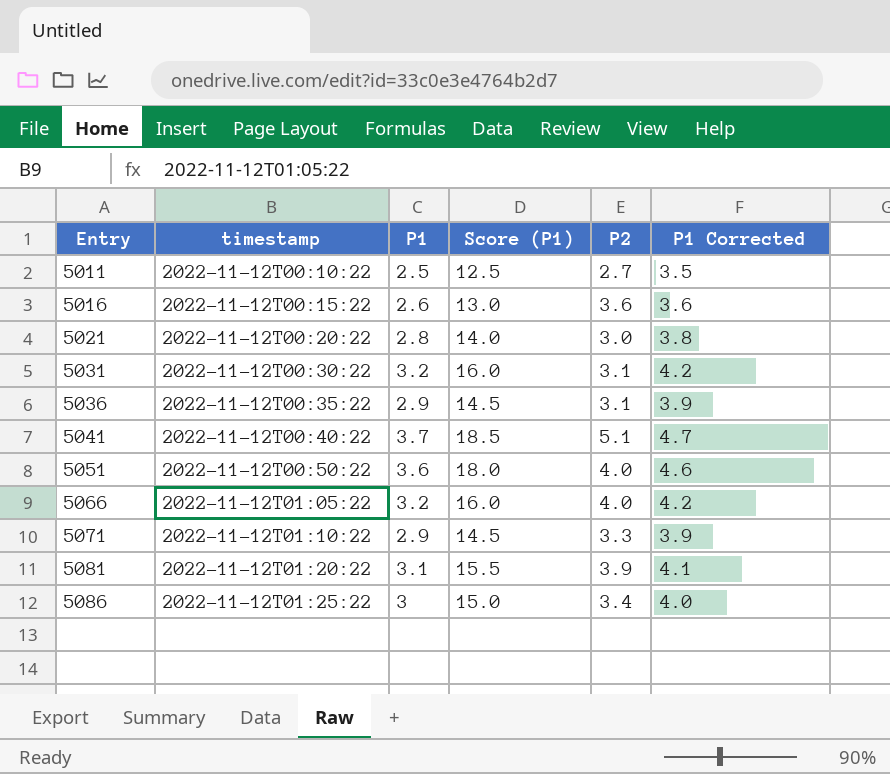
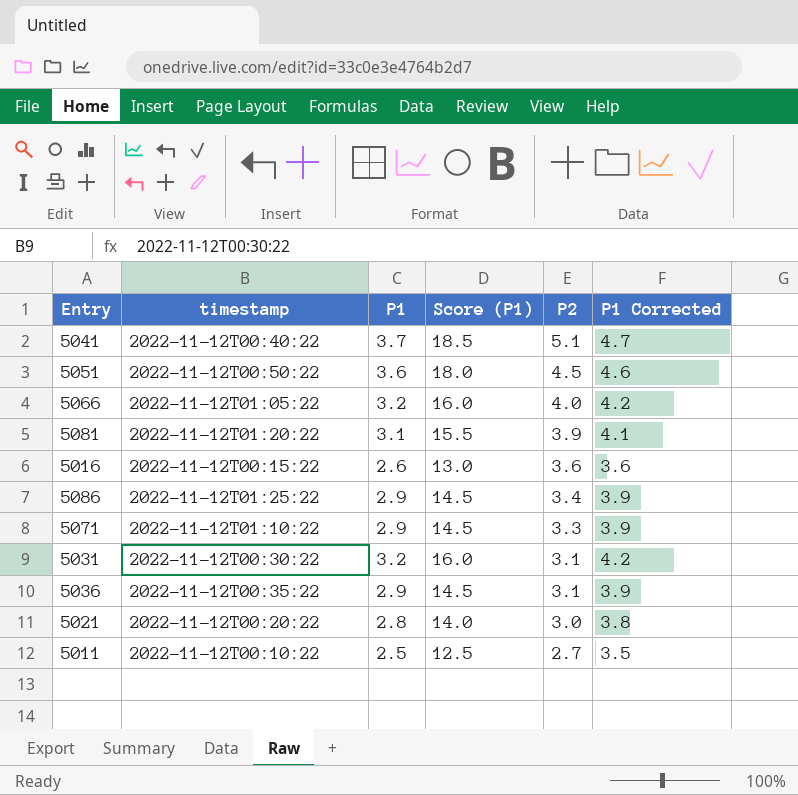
row order: Entry ascending -> P2 descending
5051 | P2: 4.0 -> 4.5
5086 | P1: 3 -> 2.9
5086 | Score (P1): 15.0 -> 14.5
5086 | P1 Corrected: 4.0 -> 3.9

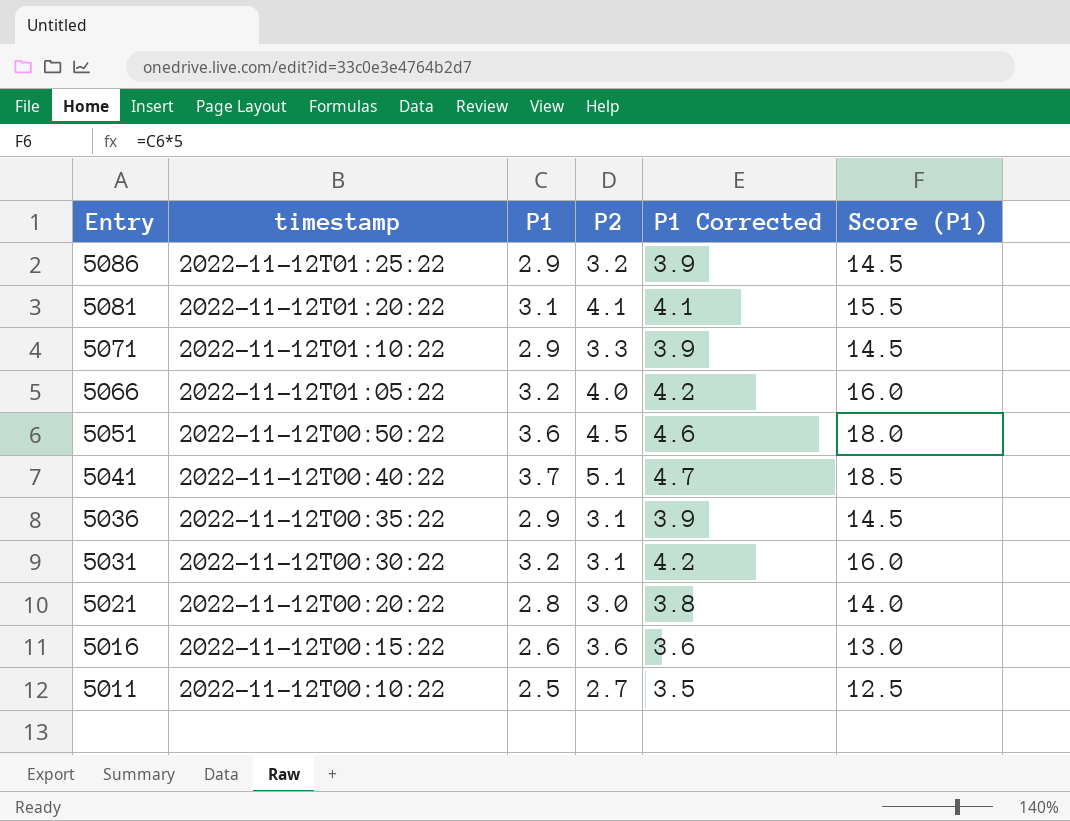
row order: P2 descending -> Entry descending
column Score (P1) | position: 4 -> 6
5086 | P2: 3.4 -> 3.2
5081 | P2: 3.9 -> 4.1

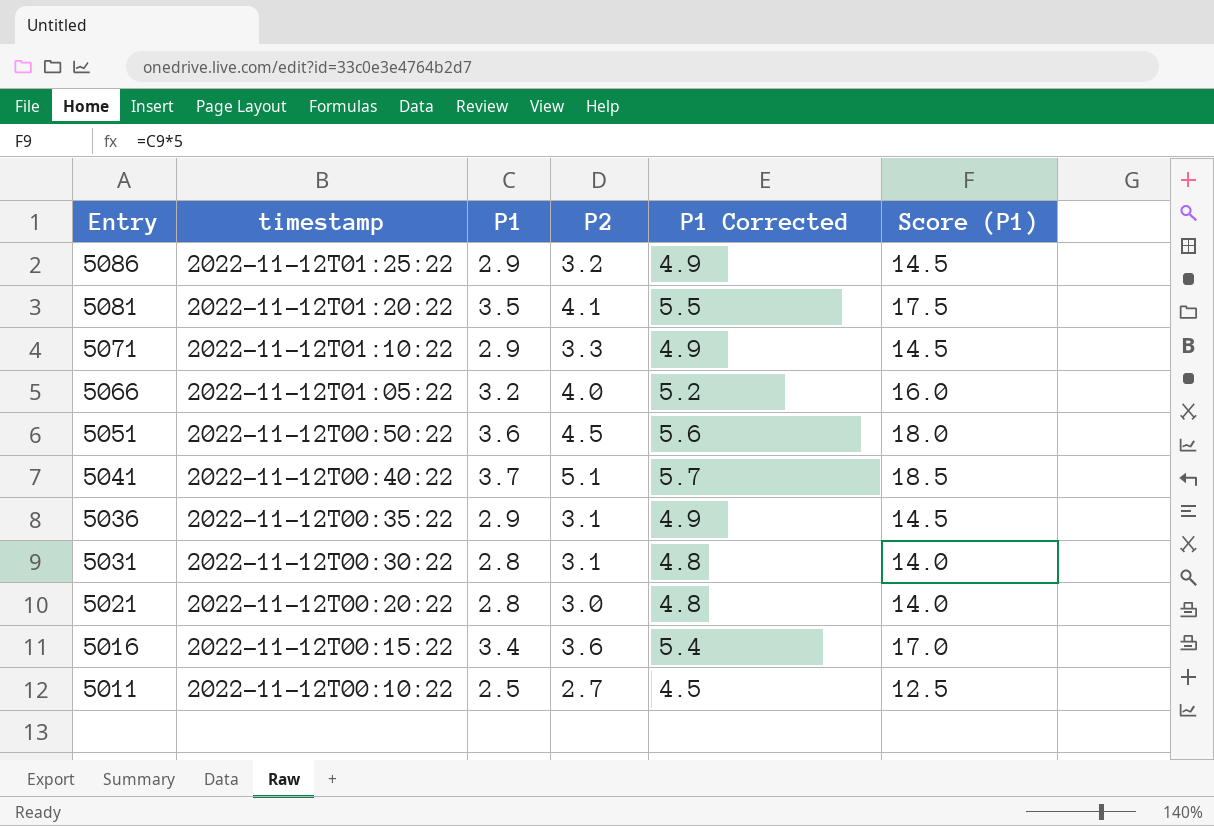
column P1 Corrected | formula: [P1] + 1 -> [P1] + 2
5081 | P1: 3.1 -> 3.5
5081 | Score (P1): 15.5 -> 17.5
5031 | P1: 3.2 -> 2.8
5031 | Score (P1): 16.0 -> 14.0
5016 | P1: 2.6 -> 3.4
5016 | Score (P1): 13.0 -> 17.0

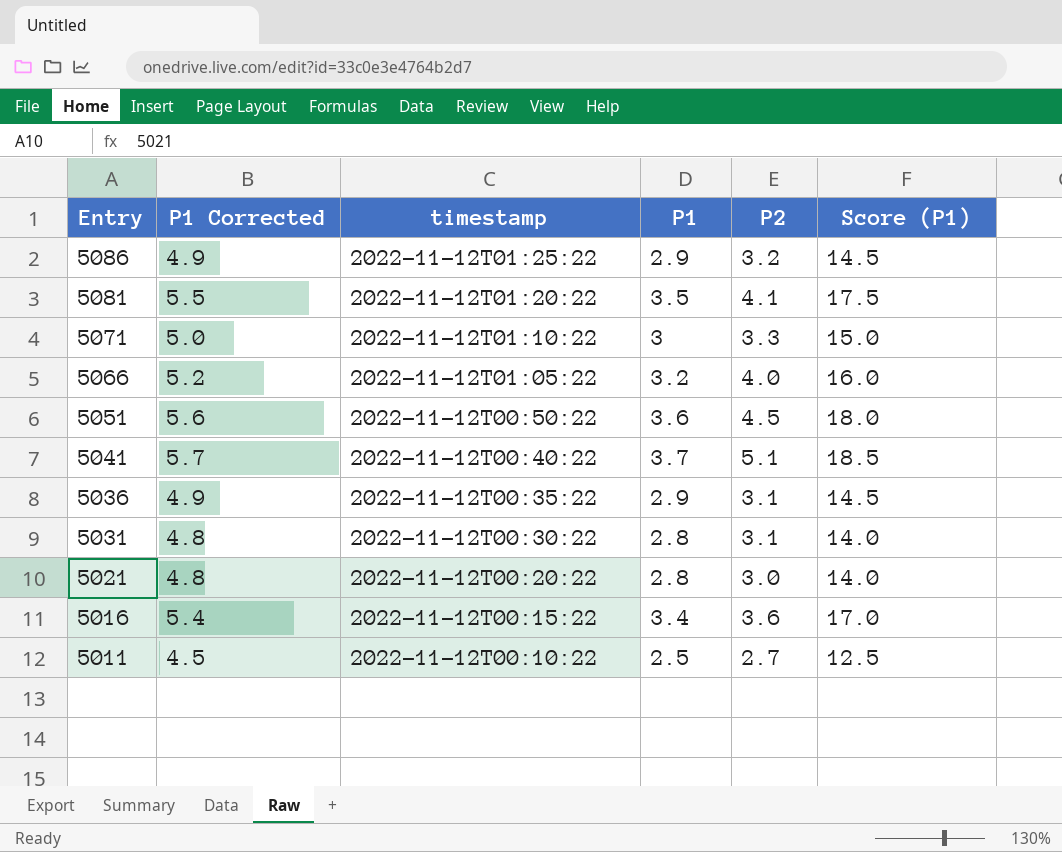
column P1 Corrected | position: 5 -> 2
5071 | P1 Corrected: 4.9 -> 5.0
5071 | P1: 2.9 -> 3
5071 | Score (P1): 14.5 -> 15.0

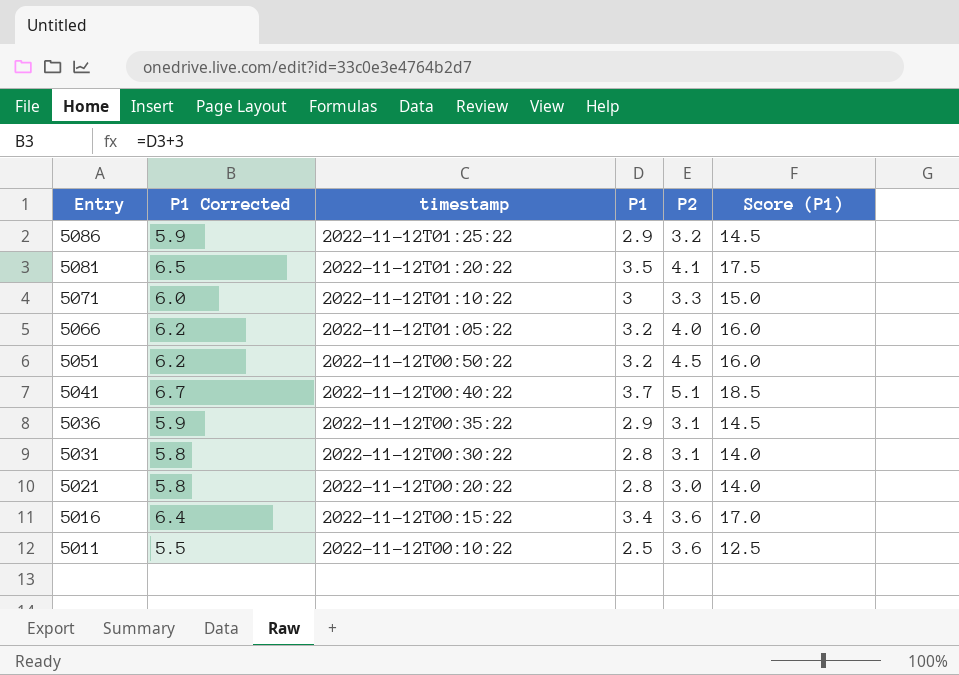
column P1 Corrected | formula: [P1] + 2 -> [P1] + 3
5051 | P1: 3.6 -> 3.2
5051 | Score (P1): 18.0 -> 16.0
5011 | P2: 2.7 -> 3.6

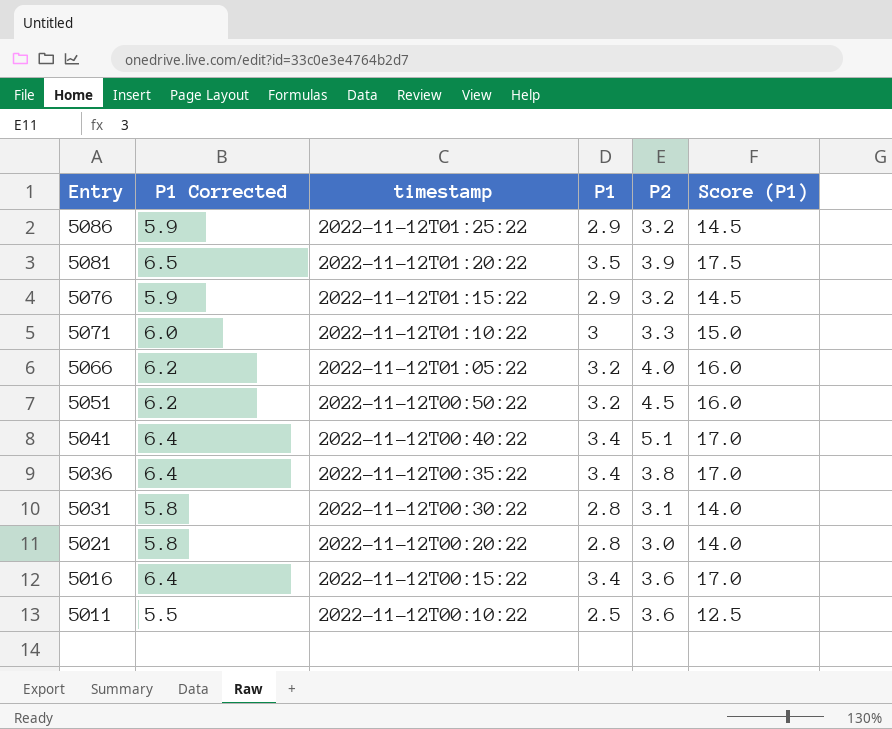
5081 | P2: 4.1 -> 3.9
row 5076: none -> 5.9 | 2022-11-12T01:15:22 | 2.9 | 3.2 | 14.5
5041 | P1 Corrected: 6.7 -> 6.4
5041 | P1: 3.7 -> 3.4
5041 | Score (P1): 18.5 -> 17.0
5036 | P1 Corrected: 5.9 -> 6.4
5036 | P1: 2.9 -> 3.4
5036 | P2: 3.1 -> 3.8
5036 | Score (P1): 14.5 -> 17.0

